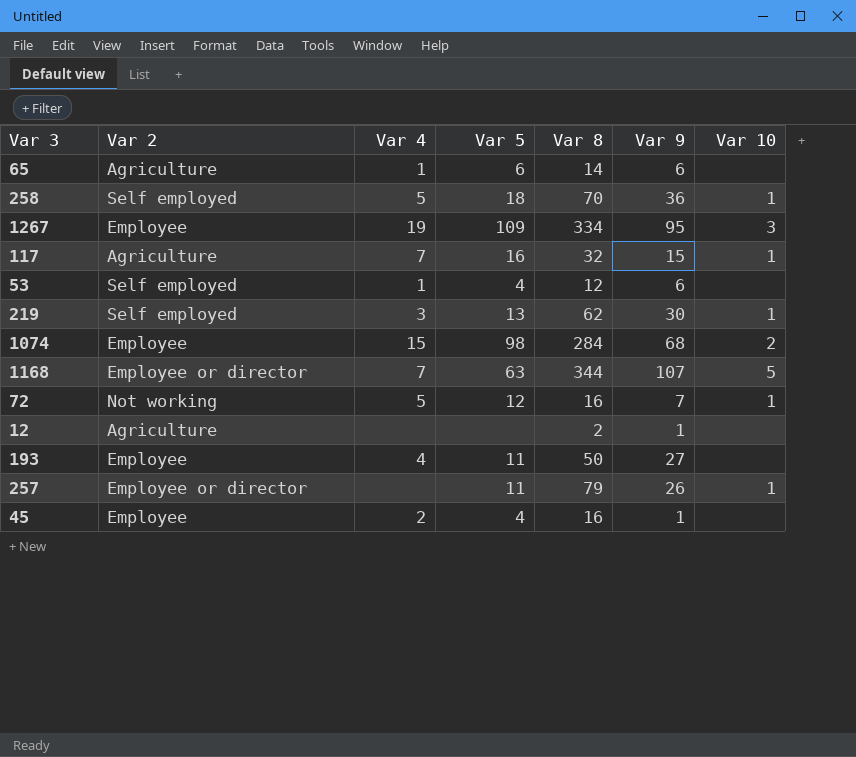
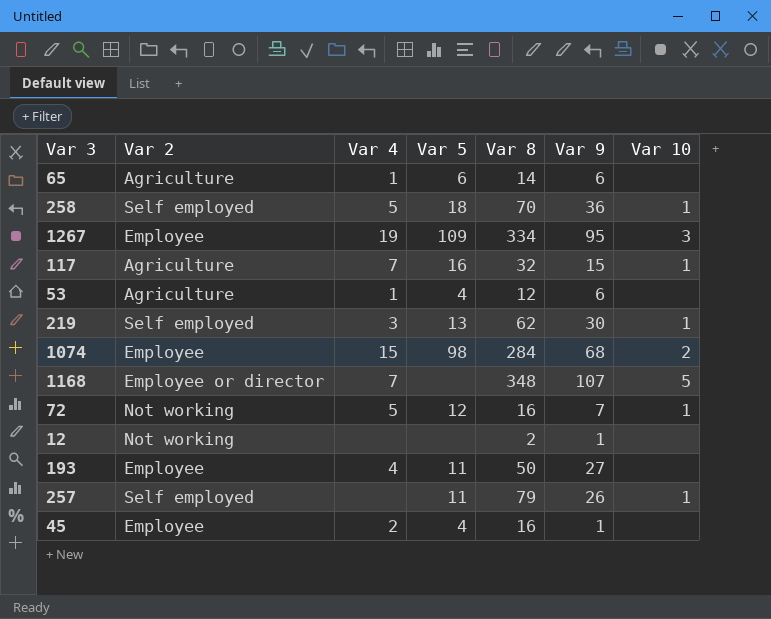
53 | Var 2: Self employed -> Agriculture
1168 | Var 5: 63 -> none
1168 | Var 8: 344 -> 348
12 | Var 2: Agriculture -> Not working
257 | Var 2: Employee or director -> Self employed

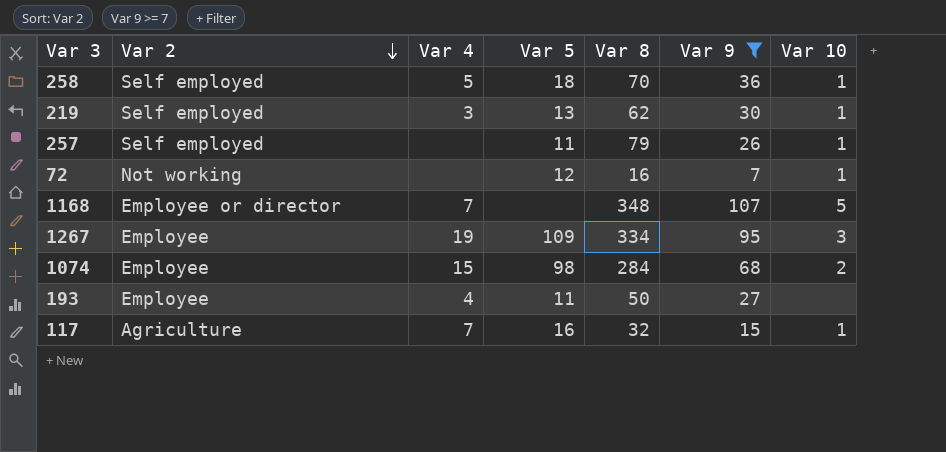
filter: none -> Var 9 >= 7
row order: none -> Var 2 descending
72 | Var 4: 5 -> none

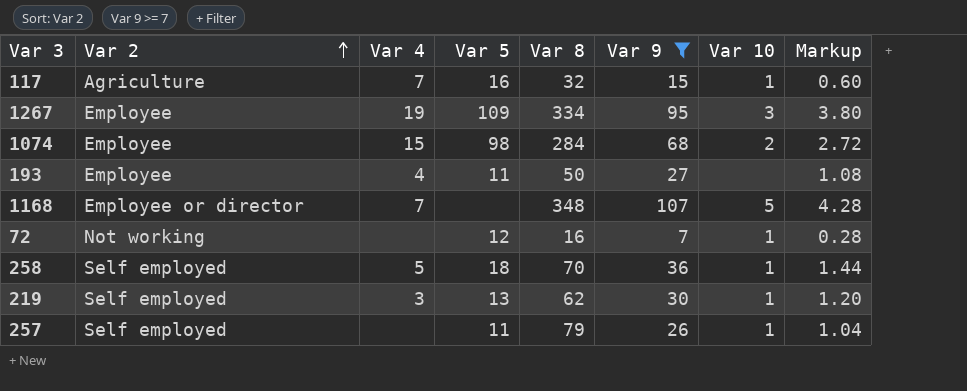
row order: Var 2 descending -> Var 2 ascending
column Markup | formula: none -> [Var 9] * 0.04

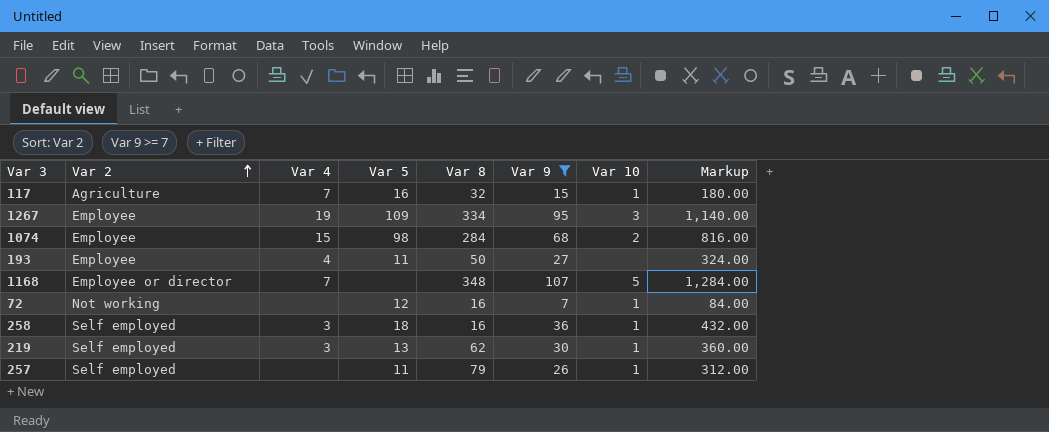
column Markup | formula: [Var 9] * 0.04 -> [Var 9] * 12
258 | Var 4: 5 -> 3
258 | Var 8: 70 -> 16

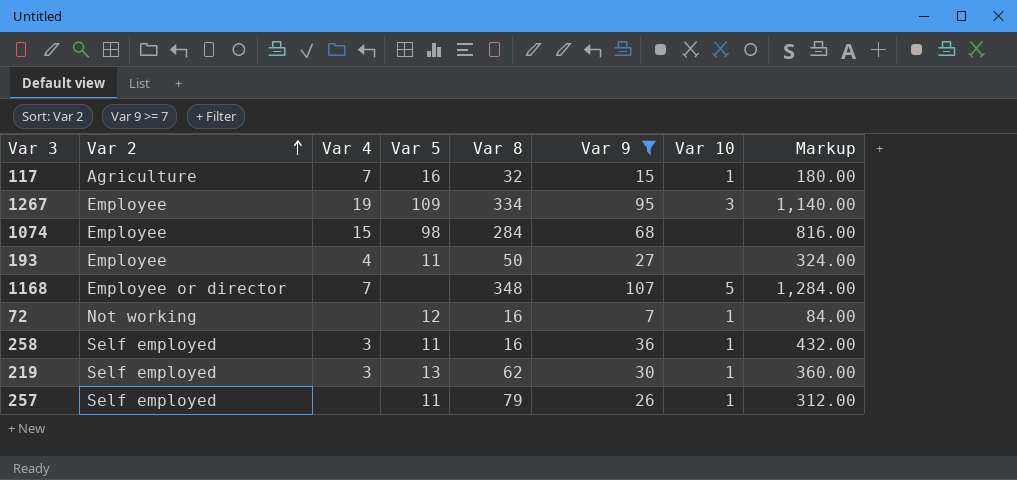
1074 | Var 10: 2 -> none
258 | Var 5: 18 -> 11

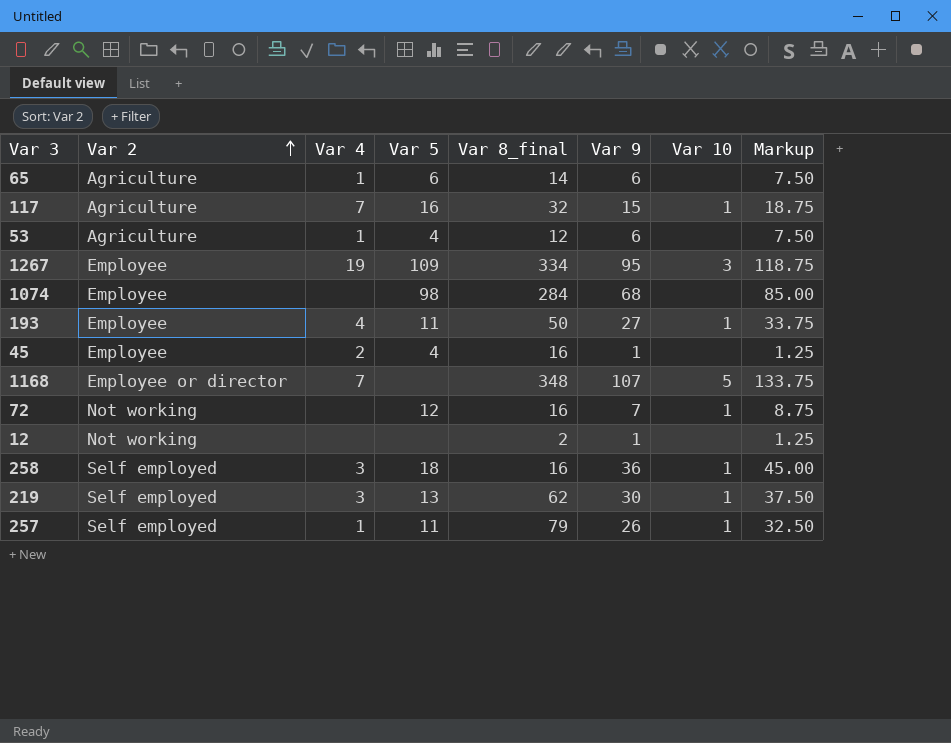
filter: Var 9 >= 7 -> none
column name: Var 8 -> Var 8_final
column Markup | formula: [Var 9] * 12 -> [Var 9] * 1.25
1074 | Var 4: 15 -> none
193 | Var 10: none -> 1
258 | Var 5: 11 -> 18
257 | Var 4: none -> 1

